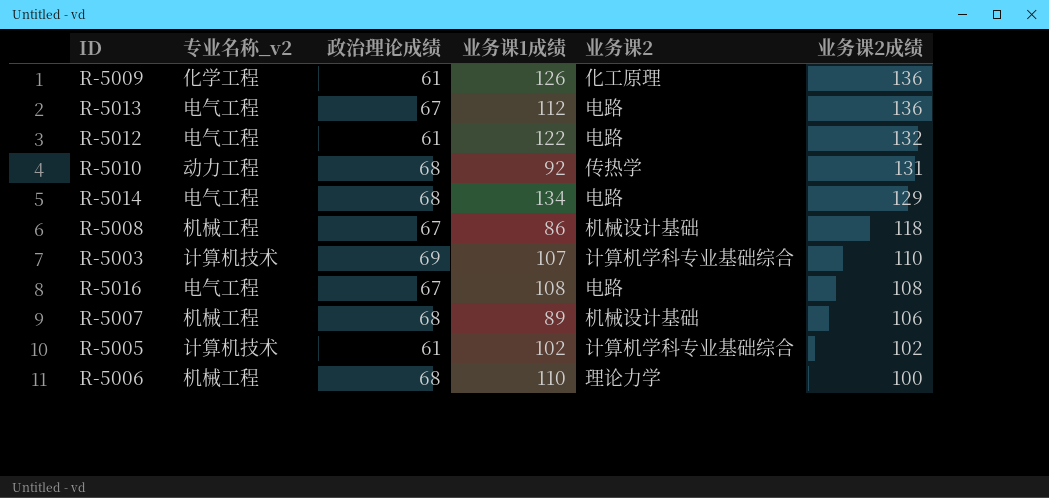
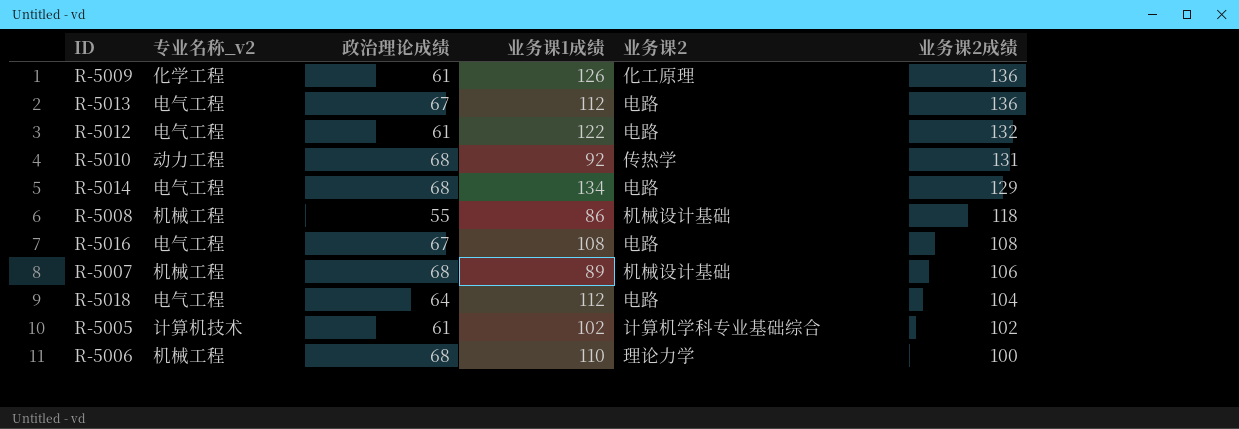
row R-5003: 计算机技术 | 69 | 107 | 计算机学科专业基础综合 | 110 -> none
R-5008 | 政治理论成绩: 67 -> 55
row R-5018: none -> 电气工程 | 64 | 112 | 电路 | 104

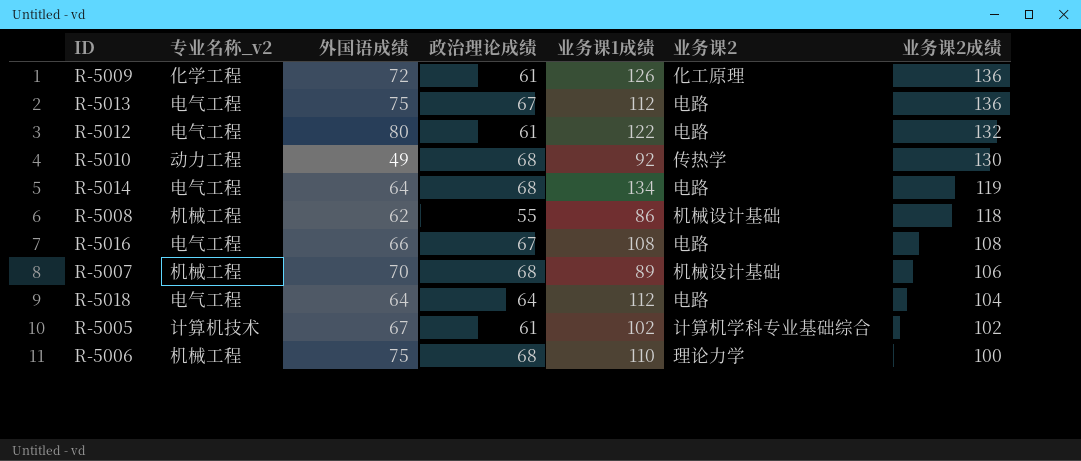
column 外国语成绩 | position: none -> 3
R-5010 | 业务课2成绩: 131 -> 130
R-5014 | 业务课2成绩: 129 -> 119

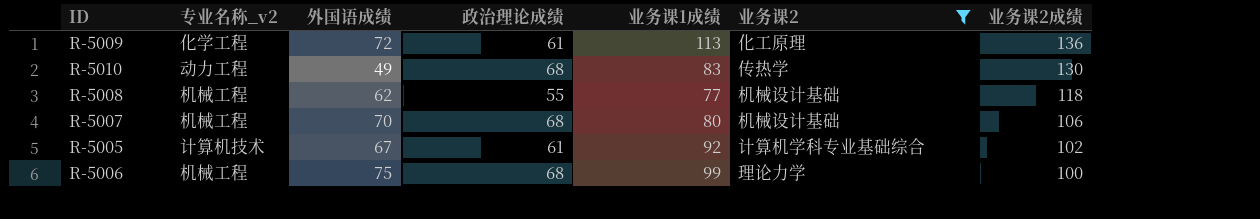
filter: none -> 业务课2 != 电路
R-5009 | 业务课1成绩: 126 -> 113
R-5010 | 业务课1成绩: 92 -> 83
R-5008 | 业务课1成绩: 86 -> 77
R-5007 | 业务课1成绩: 89 -> 80
R-5005 | 业务课1成绩: 102 -> 92
R-5006 | 业务课1成绩: 110 -> 99

